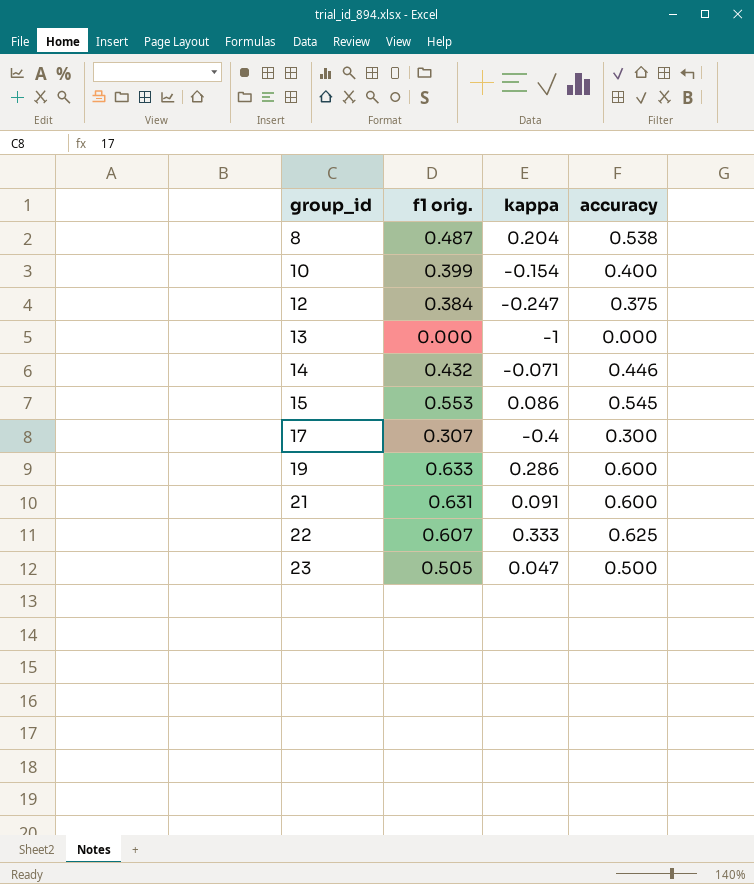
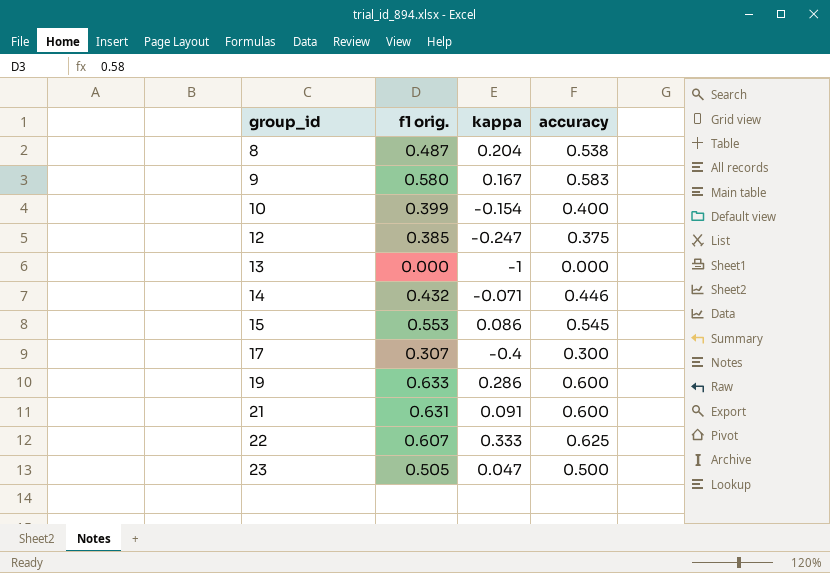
row 9: none -> 0.580 | 0.167 | 0.583
12 | f1 orig.: 0.384 -> 0.385

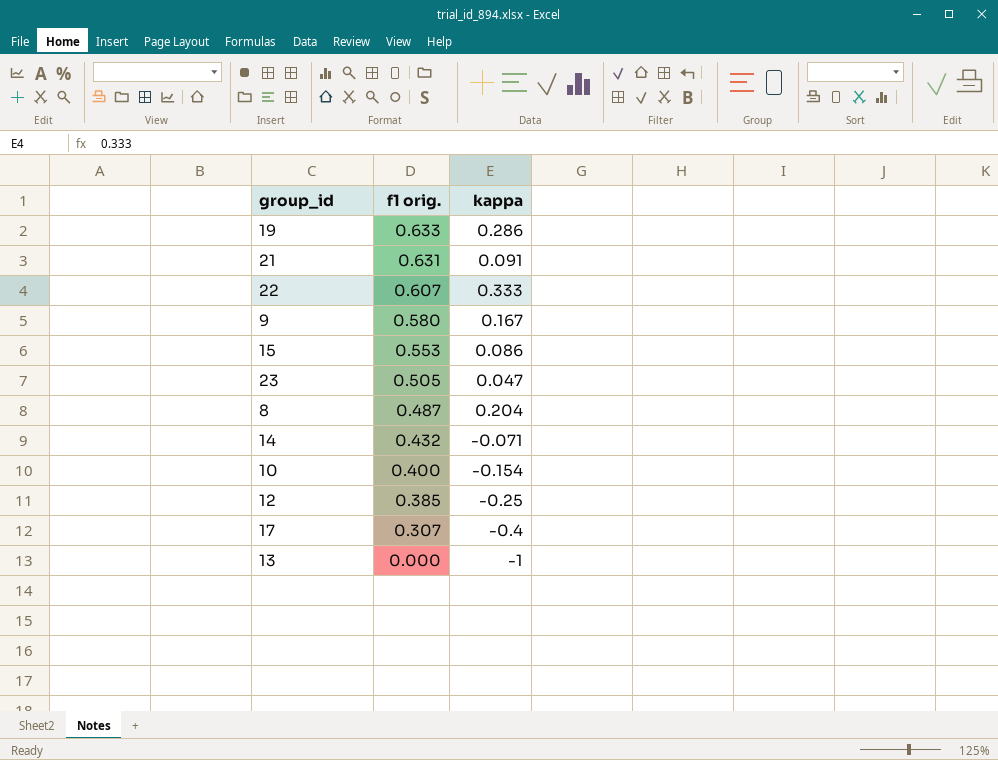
row order: group_id ascending -> f1 orig. descending
column accuracy | position: 4 -> none
10 | f1 orig.: 0.399 -> 0.400
12 | kappa: -0.247 -> -0.25

